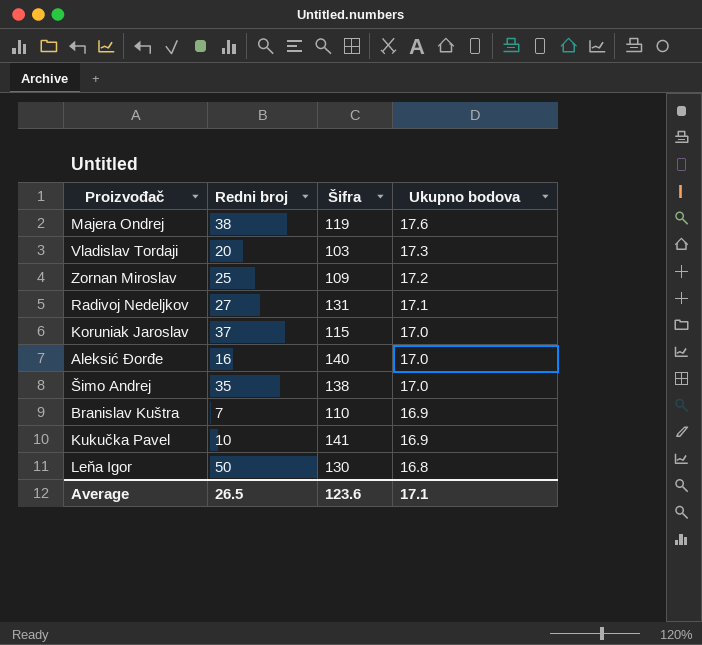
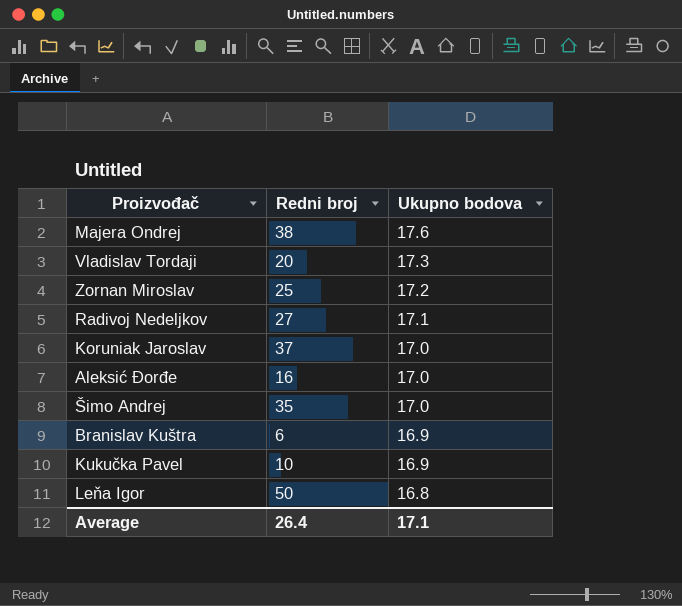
column Šifra | position: 3 -> none
Branislav Kuštra | Redni broj: 7 -> 6
Average | Redni broj: 26.5 -> 26.4

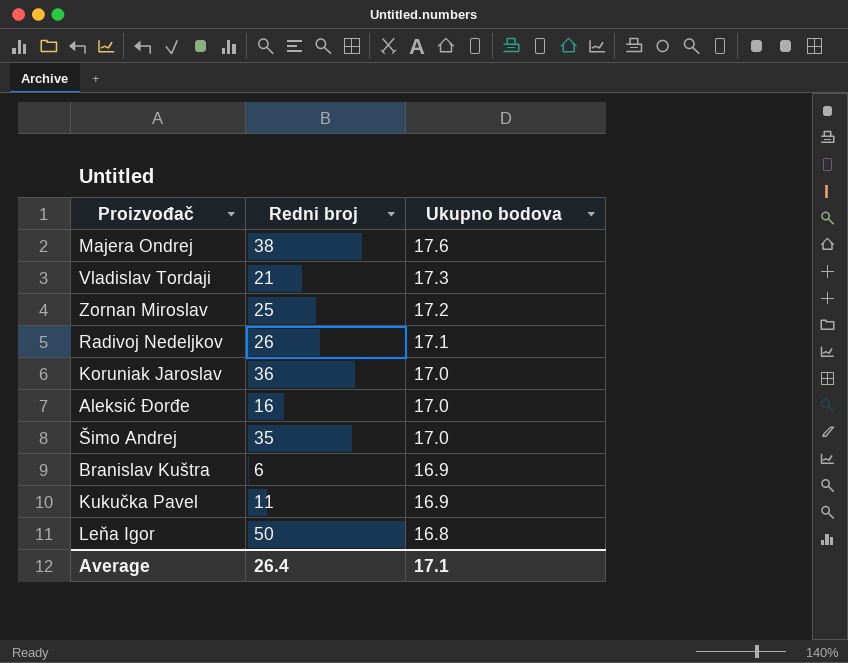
Vladislav Tordaji | Redni broj: 20 -> 21
Radivoj Nedeljkov | Redni broj: 27 -> 26
Koruniak Jaroslav | Redni broj: 37 -> 36
Kukučka Pavel | Redni broj: 10 -> 11

